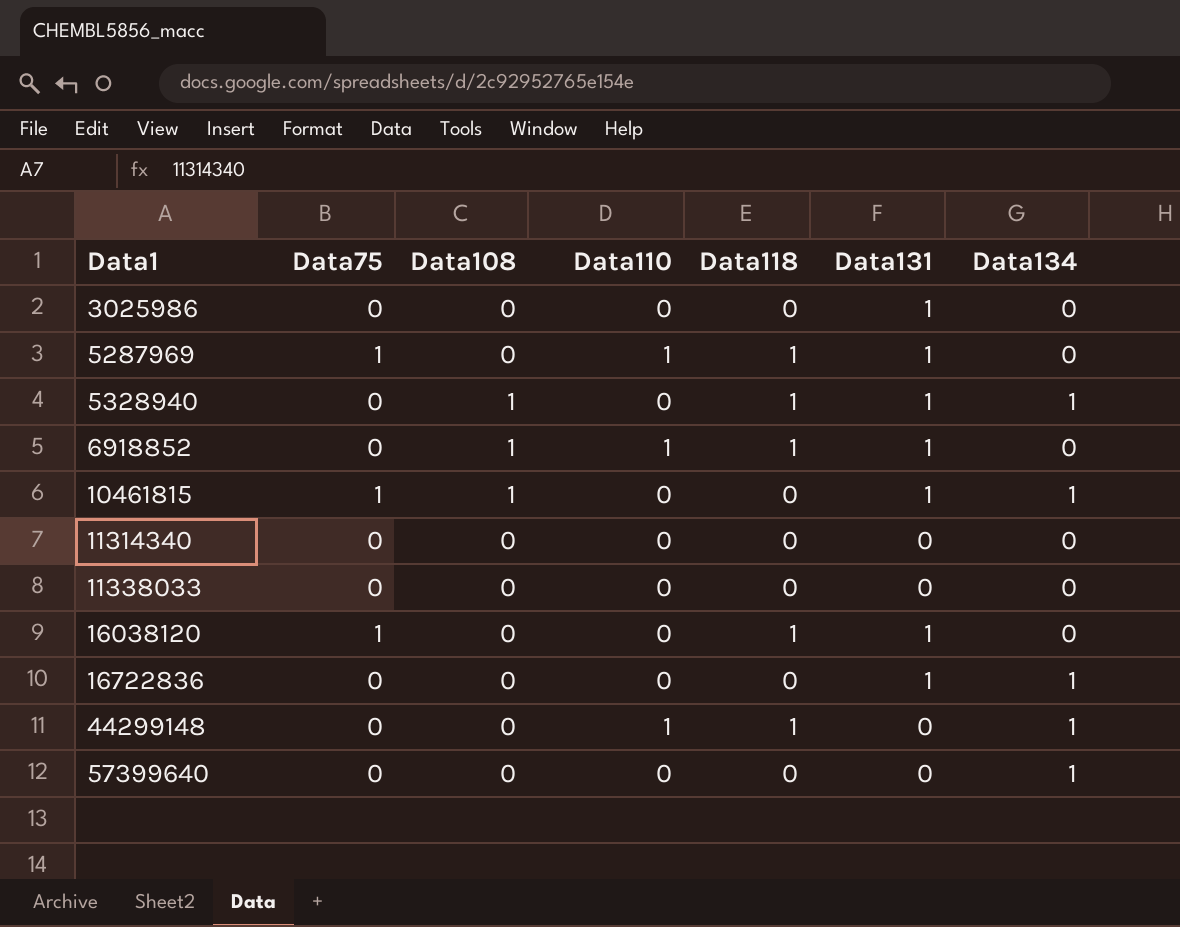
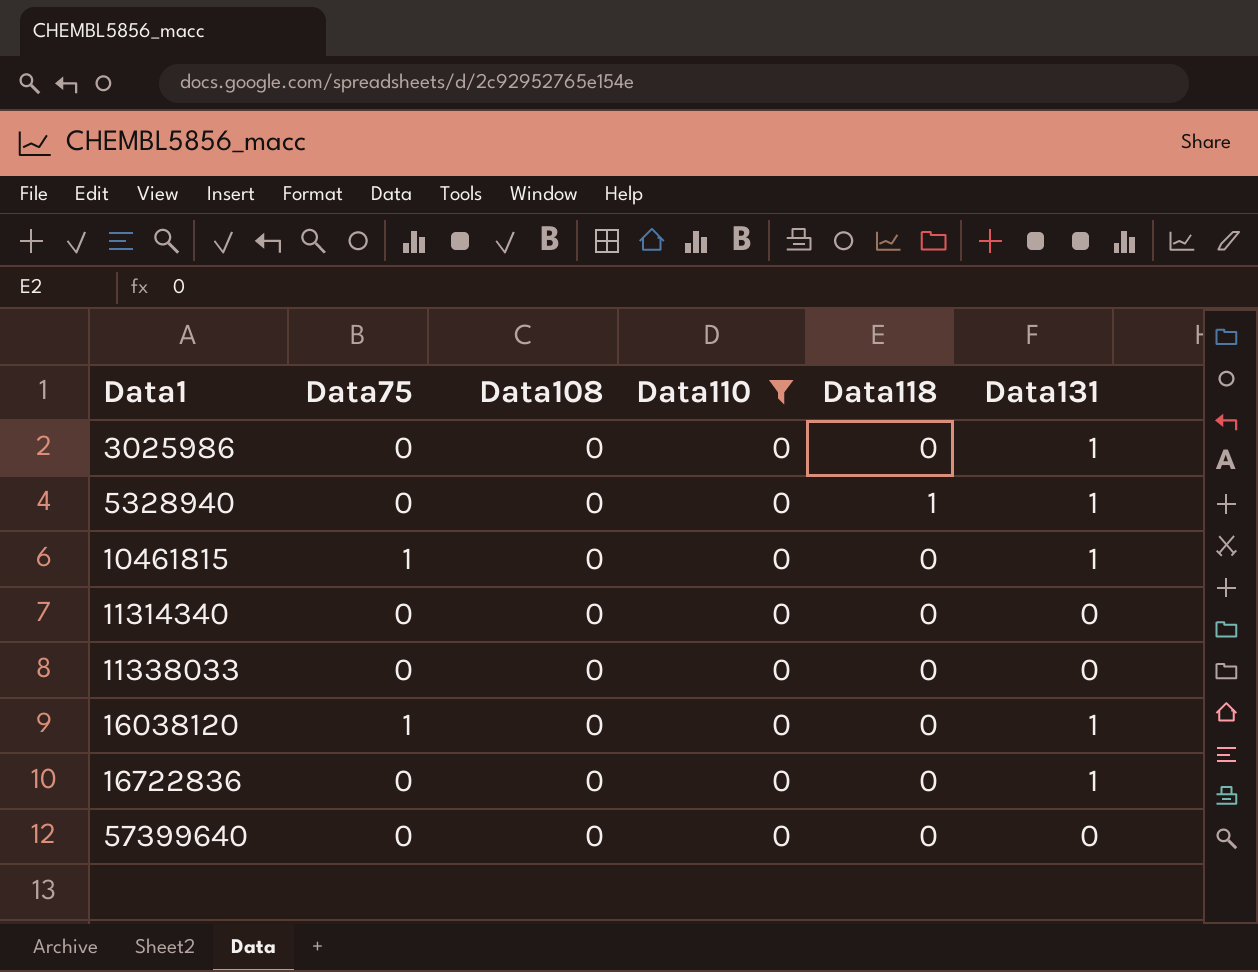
filter: none -> Data110 = 0
column Data134 | position: 7 -> none
5328940 | Data108: 1 -> 0
10461815 | Data108: 1 -> 0
16038120 | Data118: 1 -> 0

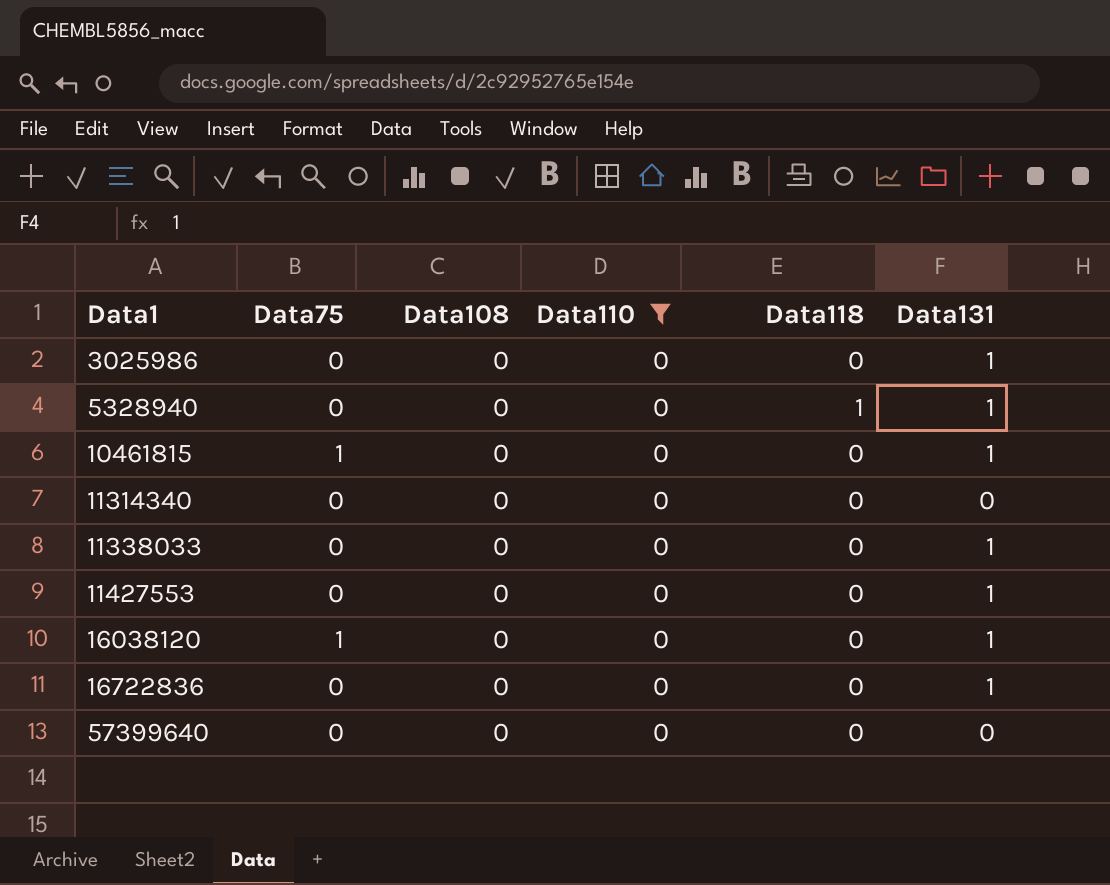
11338033 | Data131: 0 -> 1
row 11427553: none -> 0 | 0 | 0 | 0 | 1

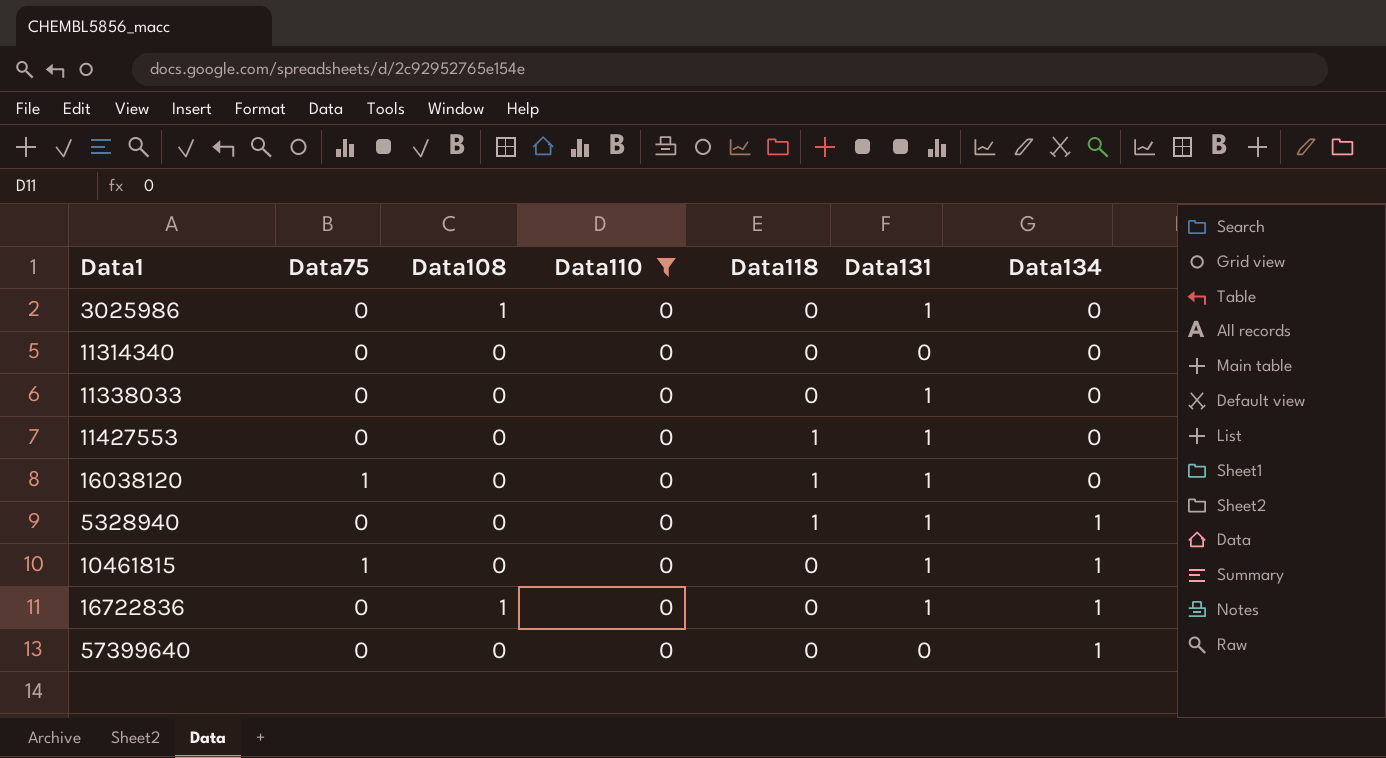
row order: Data1 ascending -> Data134 ascending
column Data134 | position: none -> 7
3025986 | Data108: 0 -> 1
11427553 | Data118: 0 -> 1
16038120 | Data118: 0 -> 1
16722836 | Data108: 0 -> 1

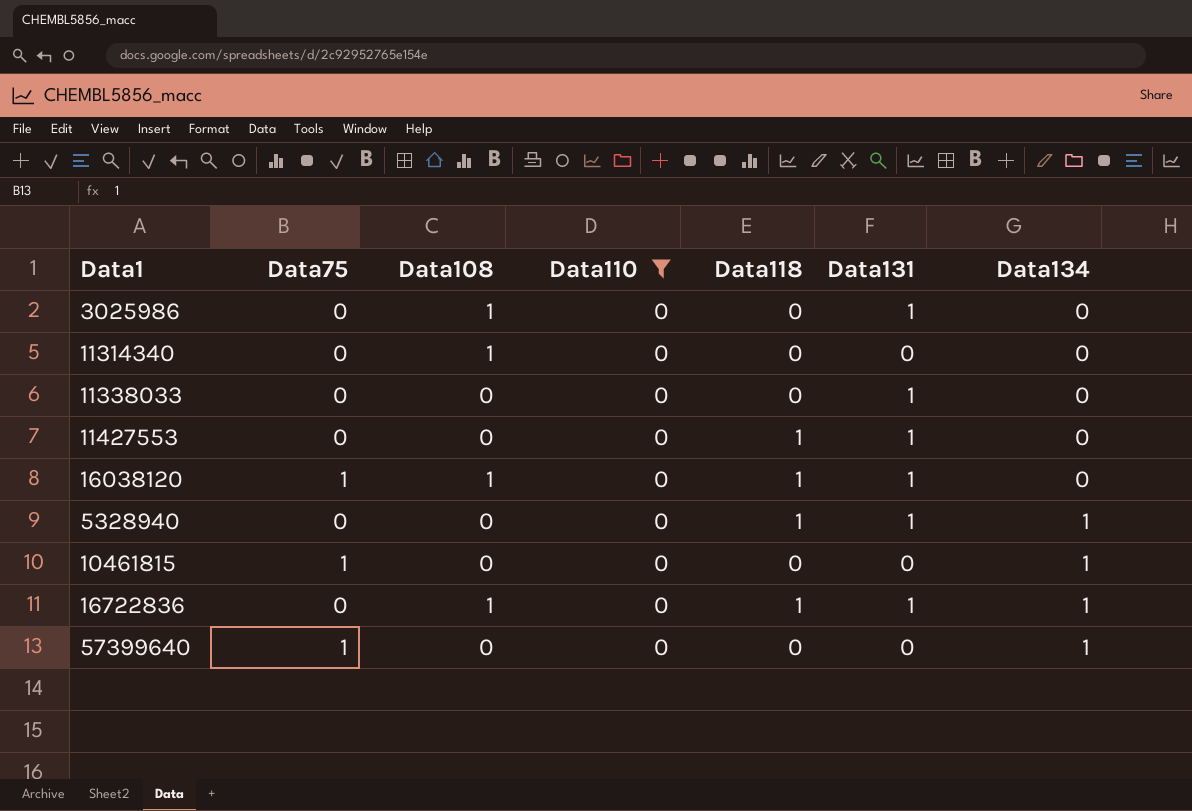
11314340 | Data108: 0 -> 1
16038120 | Data108: 0 -> 1
10461815 | Data131: 1 -> 0
16722836 | Data118: 0 -> 1
57399640 | Data75: 0 -> 1

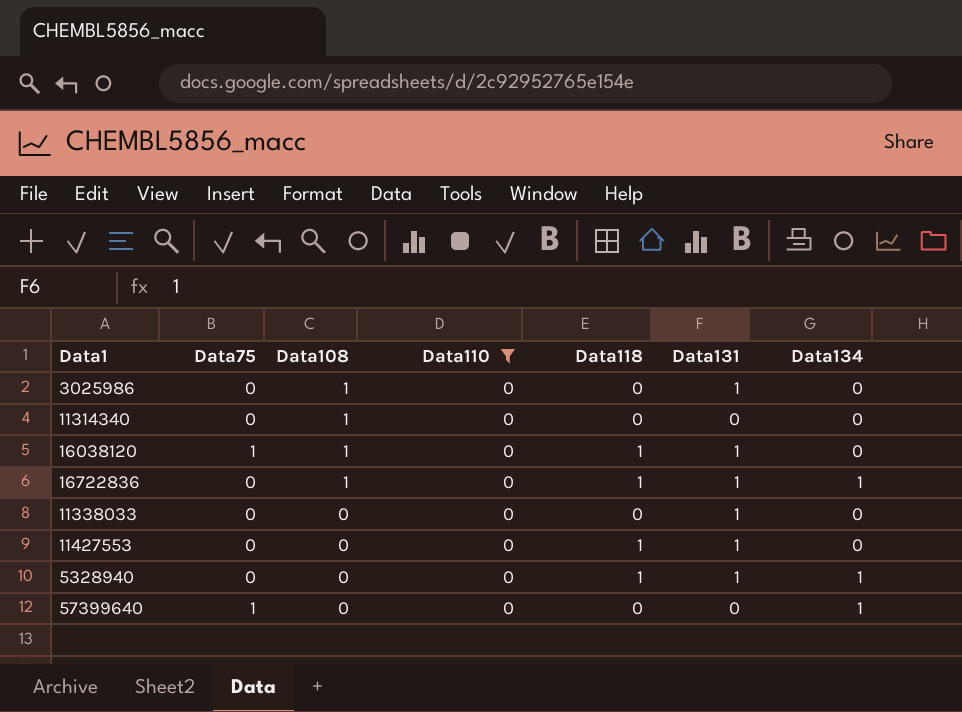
row order: Data134 ascending -> Data108 descending
row 10461815: 1 | 0 | 0 | 0 | 0 | 1 -> none

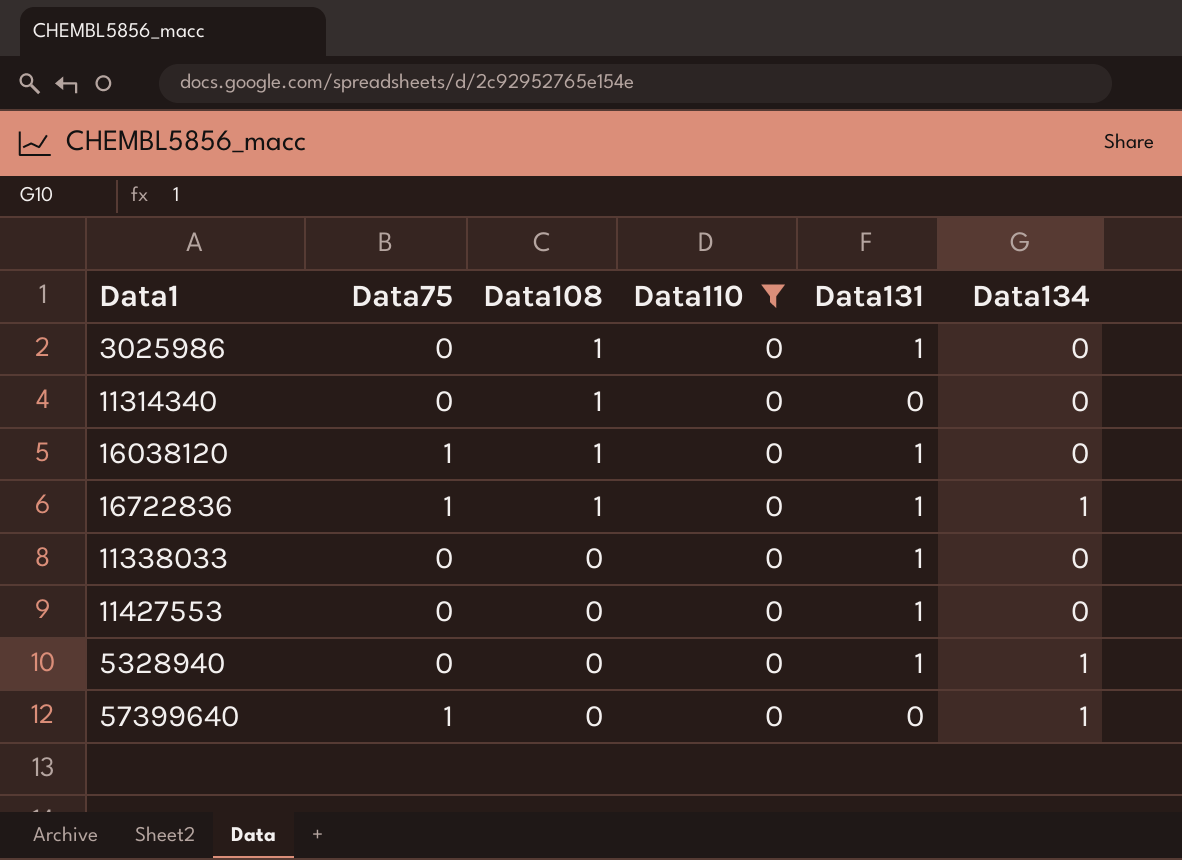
column Data118 | position: 5 -> none
16722836 | Data75: 0 -> 1

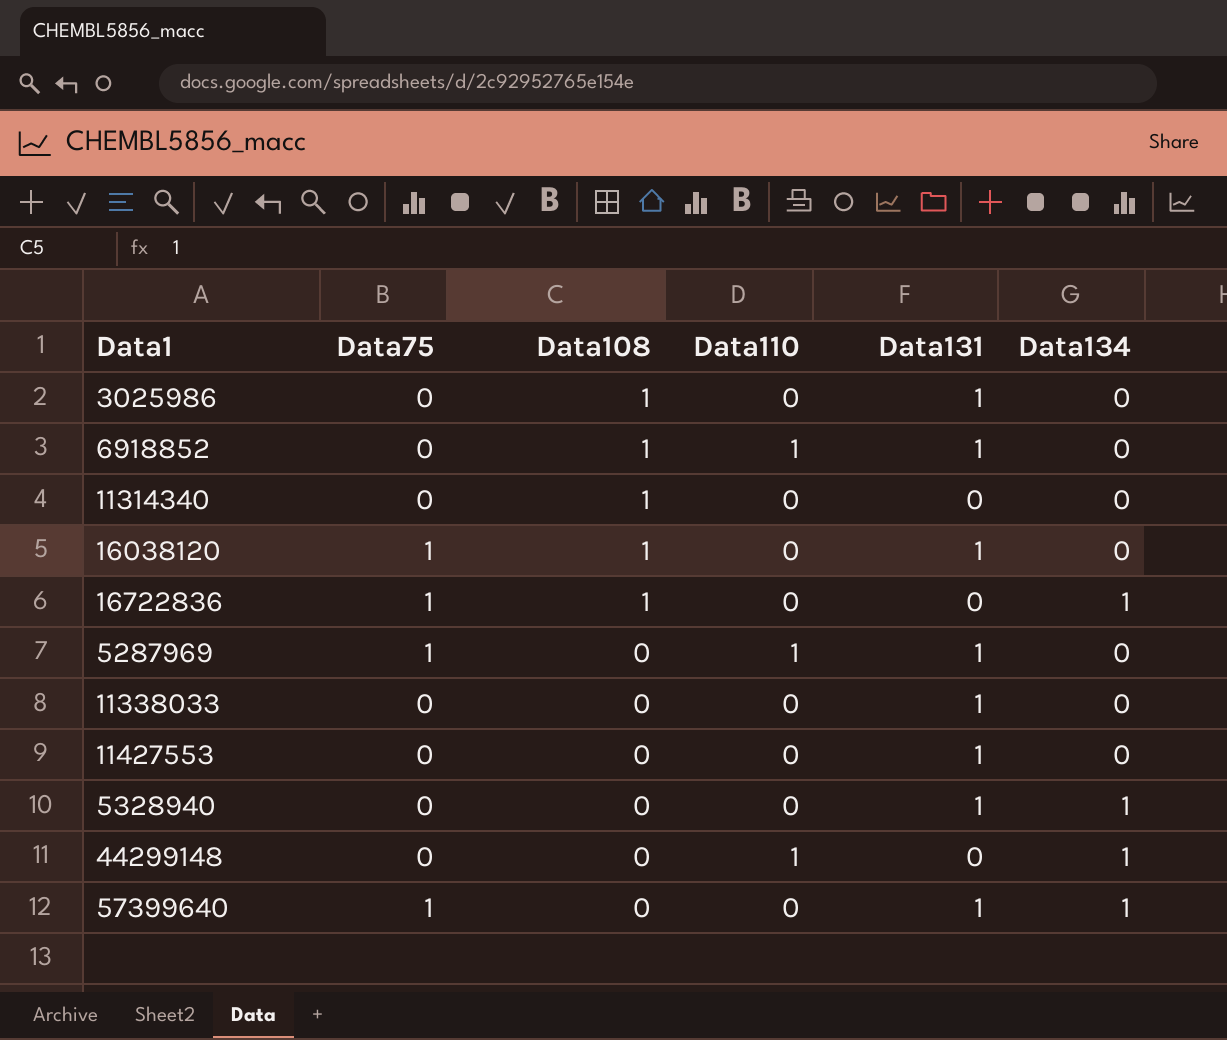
filter: Data110 = 0 -> none
16722836 | Data131: 1 -> 0
57399640 | Data131: 0 -> 1

